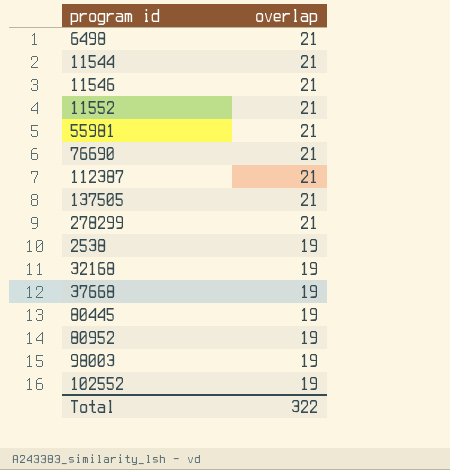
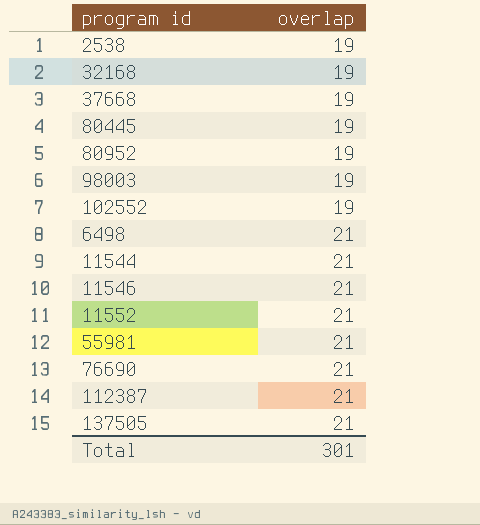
row order: overlap descending -> overlap ascending
row 278299: 21 -> none
Total | overlap: 322 -> 301

